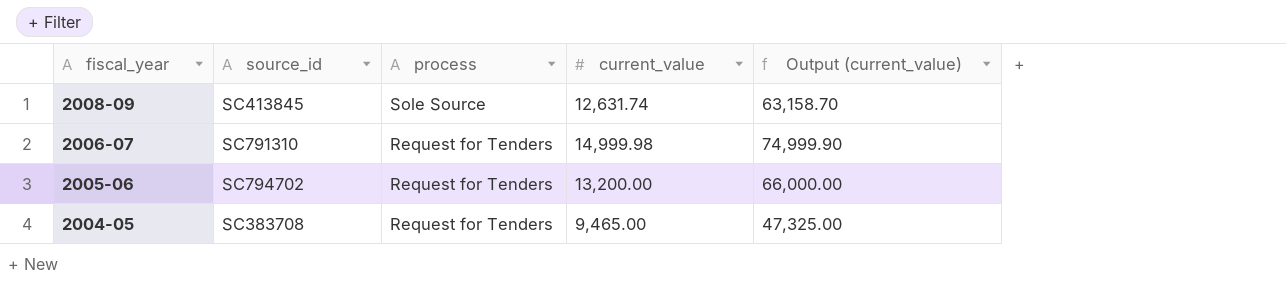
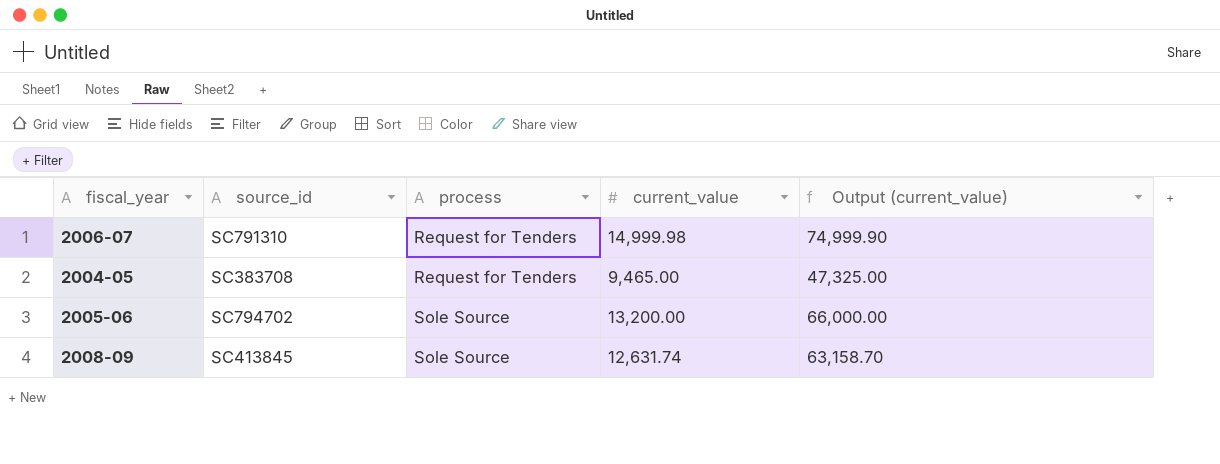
row order: fiscal_year descending -> process ascending
2005-06 | process: Request for Tenders -> Sole Source

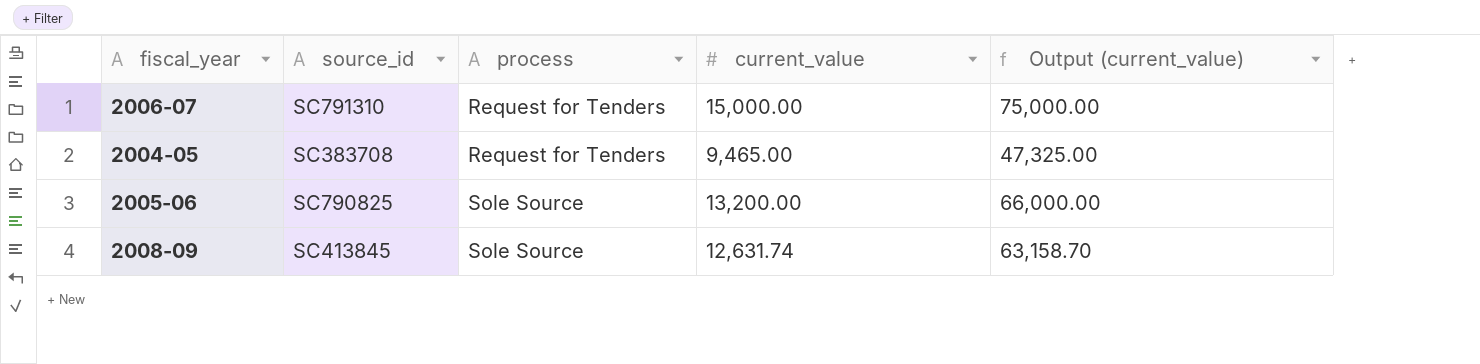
2006-07 | current_value: 14,999.98 -> 15,000.00
2006-07 | Output (current_value): 74,999.90 -> 75,000.00
2005-06 | source_id: SC794702 -> SC790825

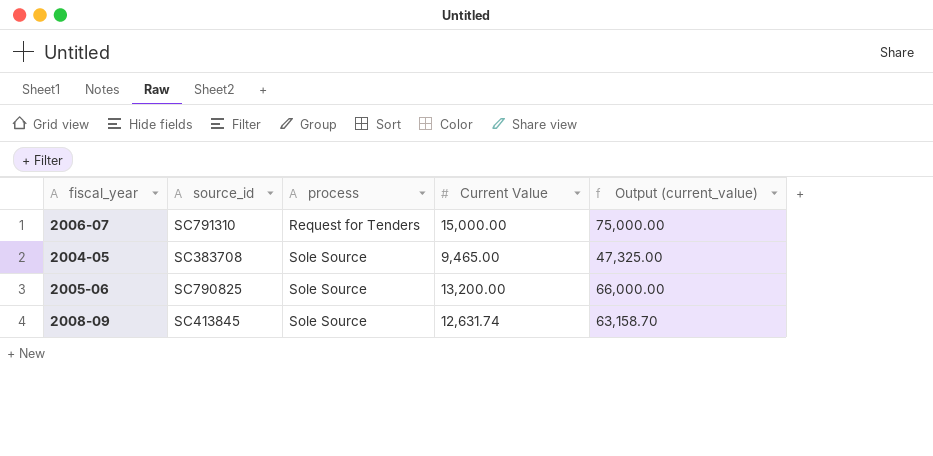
column name: current_value -> Current Value
2004-05 | process: Request for Tenders -> Sole Source

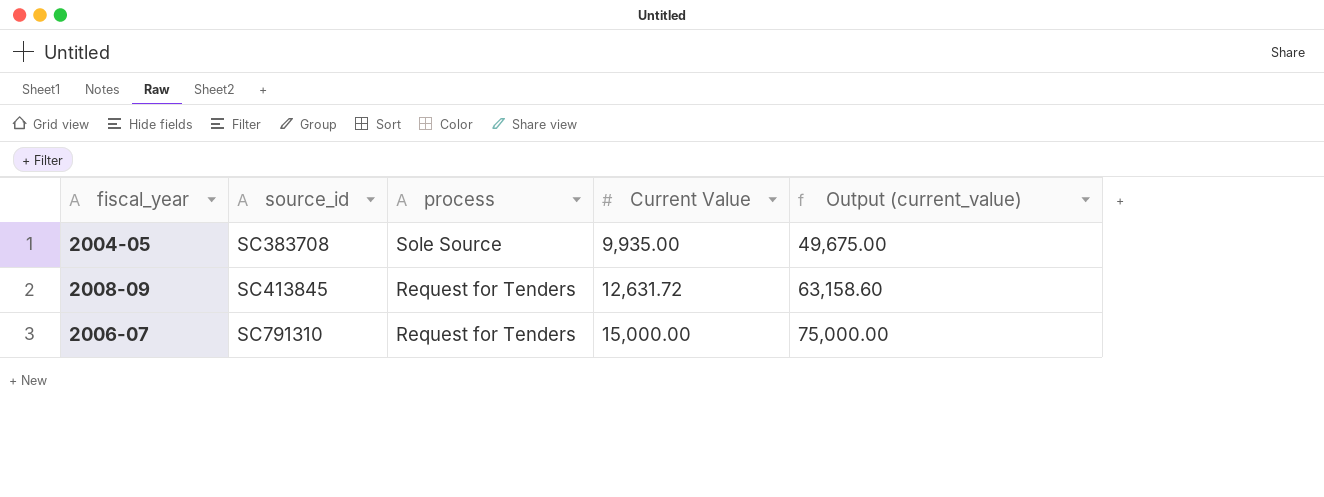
row order: process ascending -> source_id ascending
row 2005-06: SC790825 | Sole Source | 13,200.00 | 66,000.00 -> none
2004-05 | Current Value: 9,465.00 -> 9,935.00
2004-05 | Output (current_value): 47,325.00 -> 49,675.00
2008-09 | process: Sole Source -> Request for Tenders
2008-09 | Current Value: 12,631.74 -> 12,631.72
2008-09 | Output (current_value): 63,158.70 -> 63,158.60

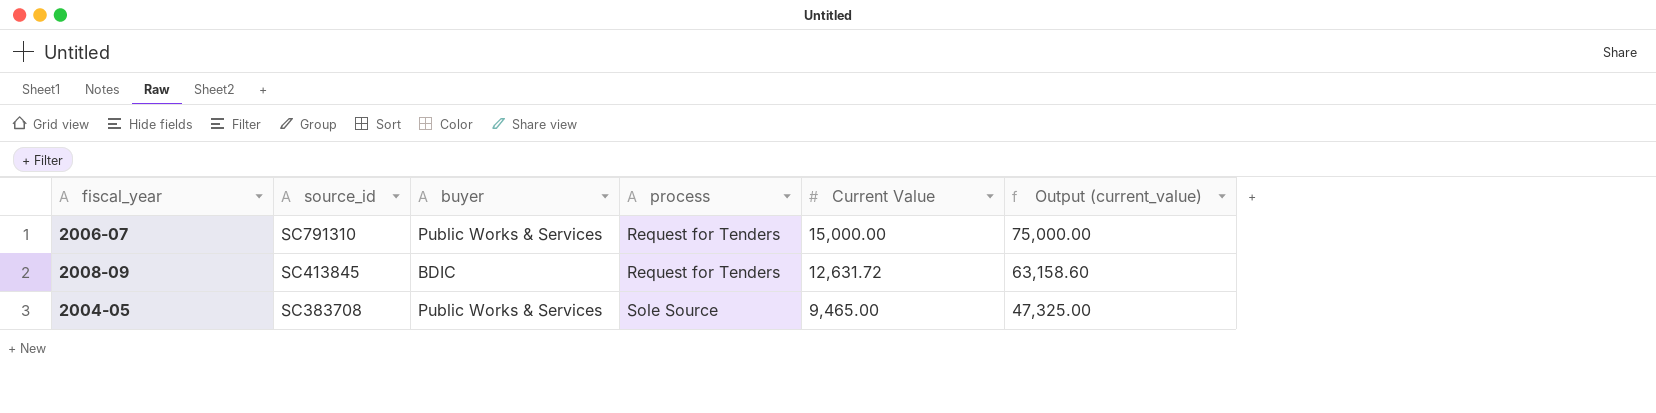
row order: source_id ascending -> source_id descending
column buyer | position: none -> 3
2004-05 | Current Value: 9,935.00 -> 9,465.00
2004-05 | Output (current_value): 49,675.00 -> 47,325.00

